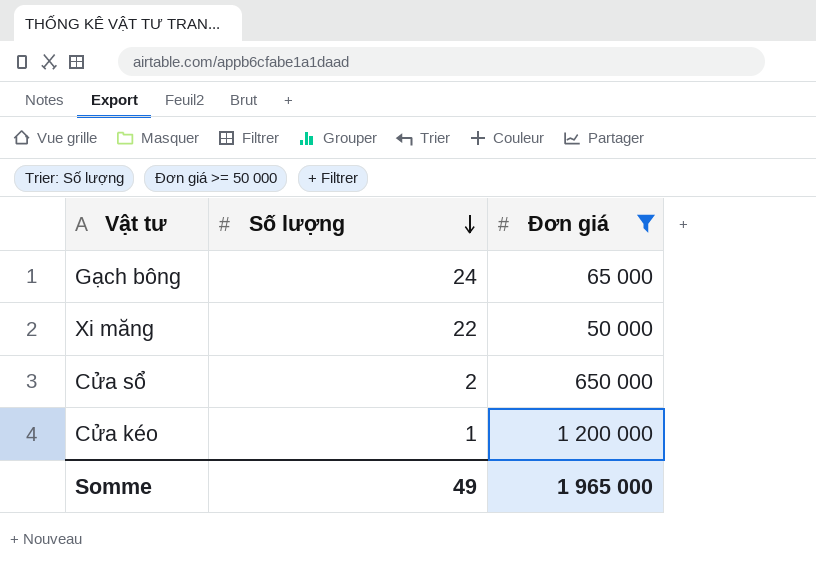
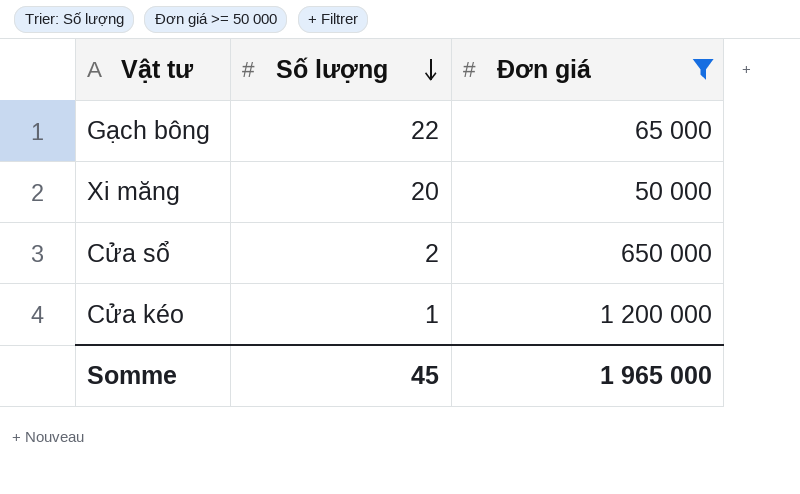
Gạch bông | Số lượng: 24 -> 22
Xi măng | Số lượng: 22 -> 20
Somme | Số lượng: 49 -> 45

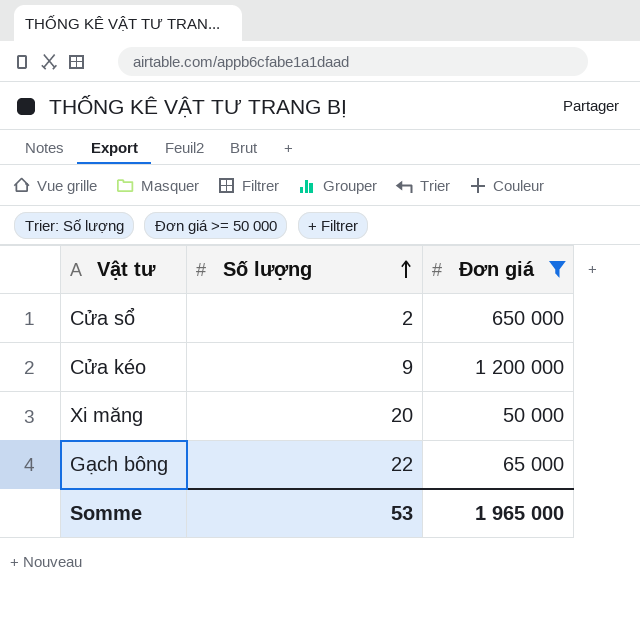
row order: Số lượng descending -> Số lượng ascending
Cửa kéo | Số lượng: 1 -> 9
Somme | Số lượng: 45 -> 53

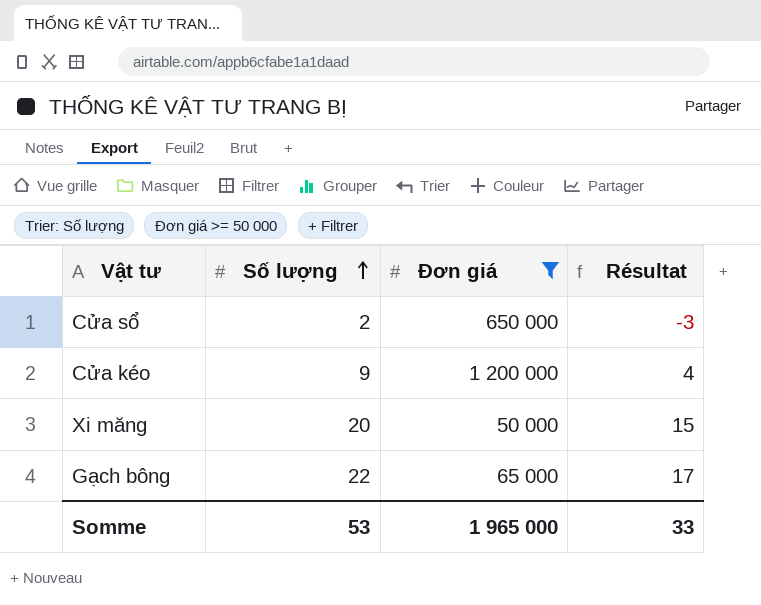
column Résultat | formula: none -> [Số lượng] - 5

